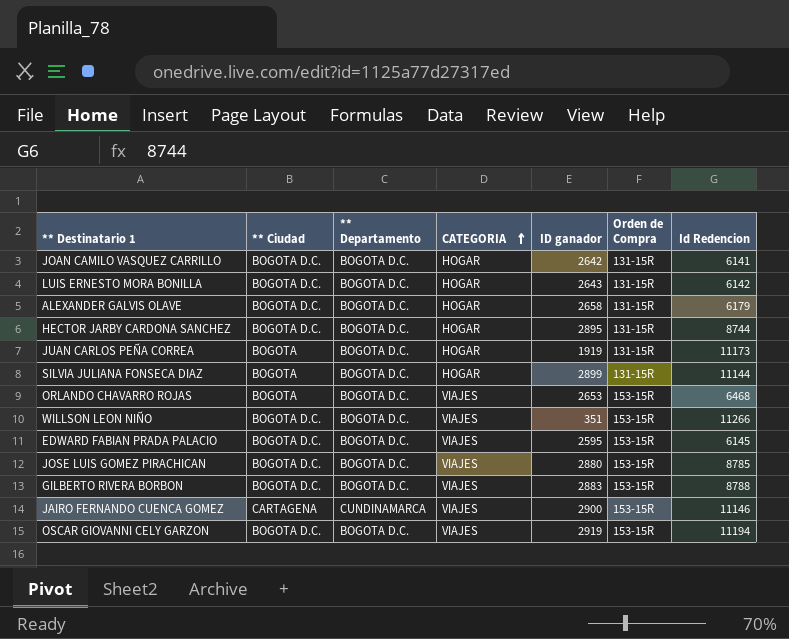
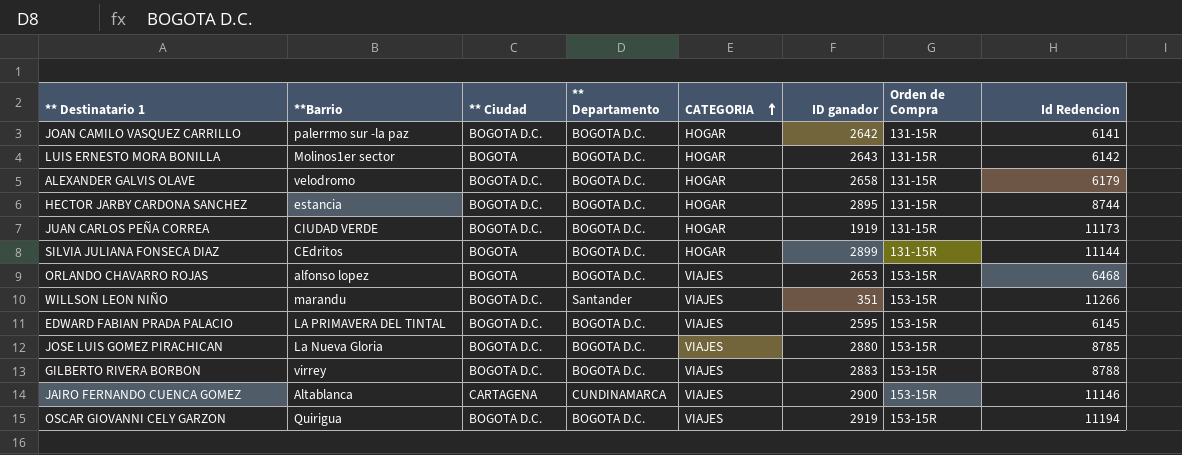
column **Barrio | position: none -> 2
LUIS ERNESTO MORA BONILLA | ** Ciudad: BOGOTA D.C. -> BOGOTA
JUAN CARLOS PEÑA CORREA | ** Ciudad: BOGOTA -> BOGOTA D.C.
WILLSON LEON NIÑO | ** Departamento: BOGOTA D.C. -> Santander

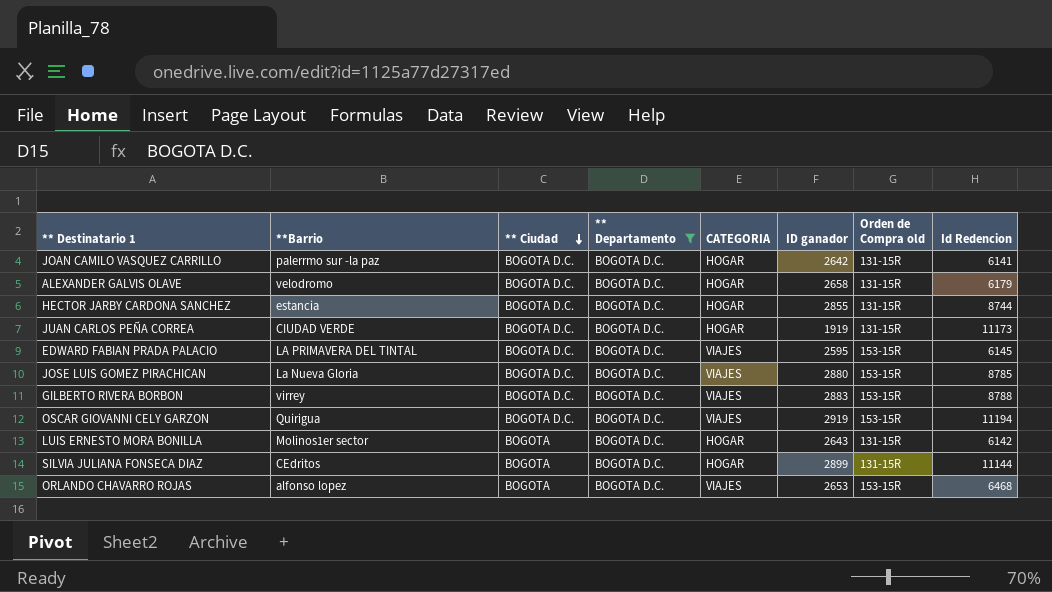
filter: none -> ** Departamento = BOGOTA D.C.
row order: CATEGORIA ascending -> ** Ciudad descending
column name: Orden de Compra -> Orden de Compra old
HECTOR JARBY CARDONA SANCHEZ | ID ganador: 2895 -> 2855

